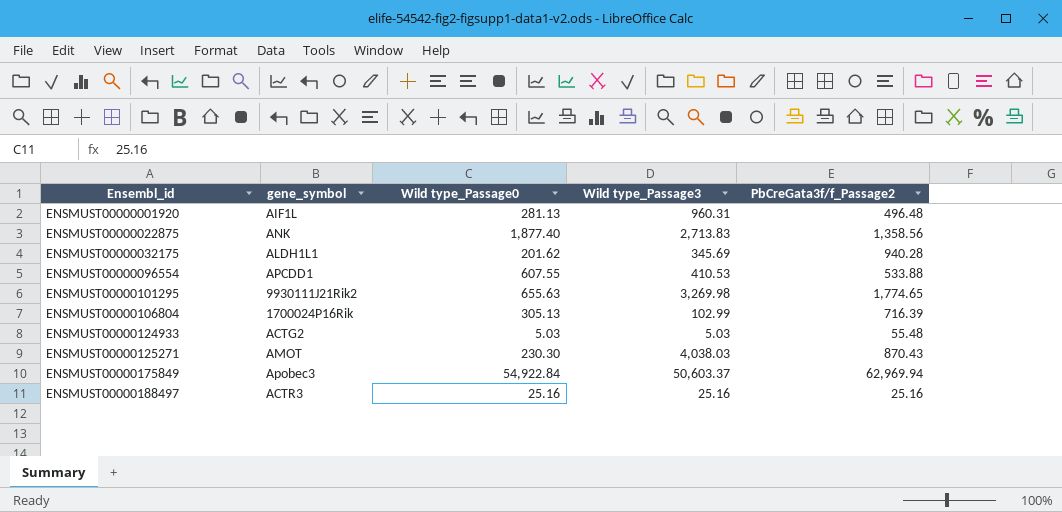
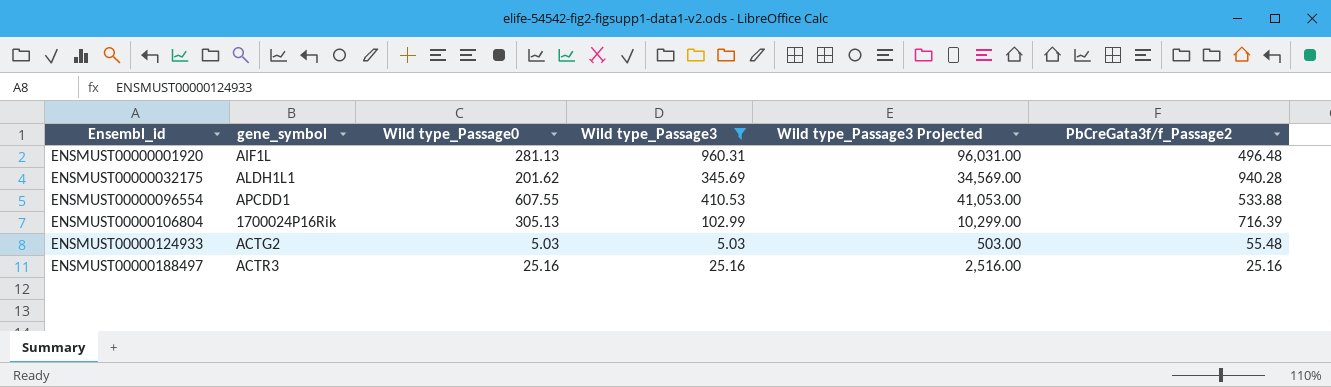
filter: none -> Wild type_Passage3 <= 960.31
column Wild type_Passage3 Projected | formula: none -> [Wild type_Passage3] * 100

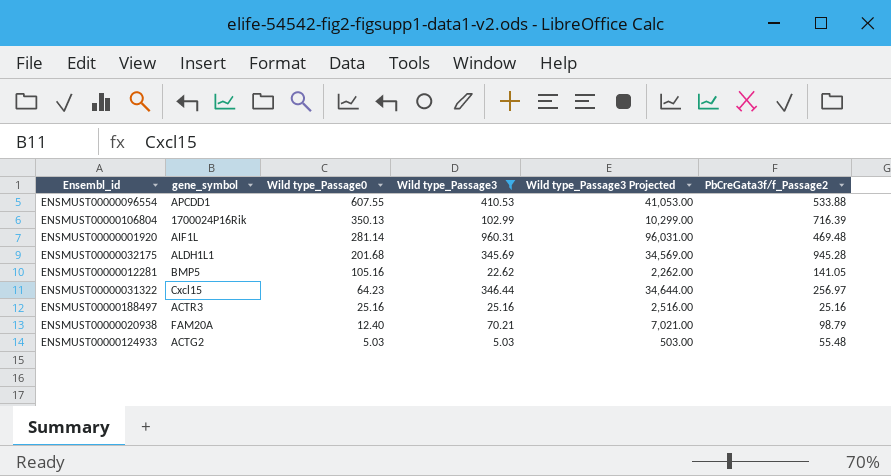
row order: Ensembl_id ascending -> Wild type_Passage0 descending
ENSMUST00000106804 | Wild type_Passage0: 305.13 -> 350.13
ENSMUST00000001920 | Wild type_Passage0: 281.13 -> 281.14
ENSMUST00000001920 | PbCreGata3f/f_Passage2: 496.48 -> 469.48
ENSMUST00000032175 | Wild type_Passage0: 201.62 -> 201.68
ENSMUST00000032175 | PbCreGata3f/f_Passage2: 940.28 -> 945.28
row ENSMUST00000012281: none -> BMP5 | 105.16 | 22.62 | 2,262.00 | 141.05
row ENSMUST00000031322: none -> Cxcl15 | 64.23 | 346.44 | 34,644.00 | 256.97
row ENSMUST00000020938: none -> FAM20A | 12.40 | 70.21 | 7,021.00 | 98.79

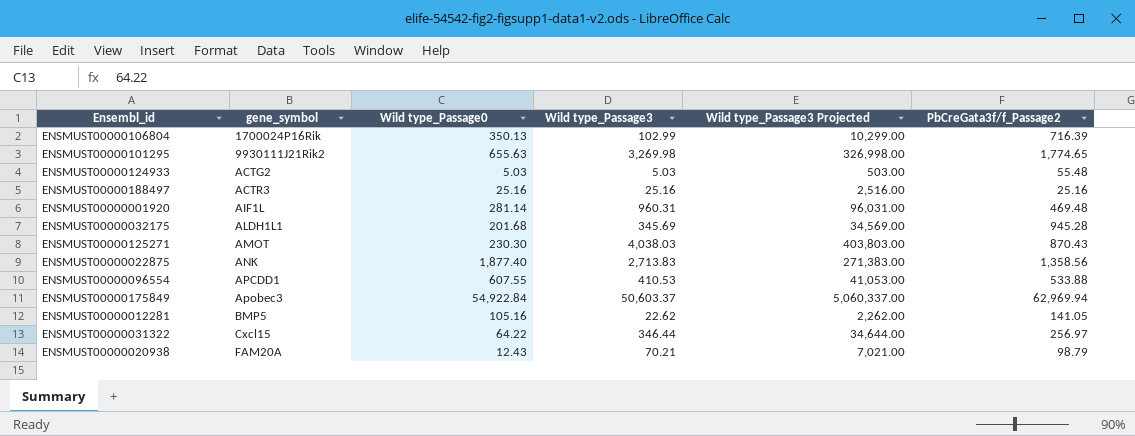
filter: Wild type_Passage3 <= 960.31 -> none
row order: Wild type_Passage0 descending -> gene_symbol ascending
ENSMUST00000031322 | Wild type_Passage0: 64.23 -> 64.22
ENSMUST00000020938 | Wild type_Passage0: 12.40 -> 12.43

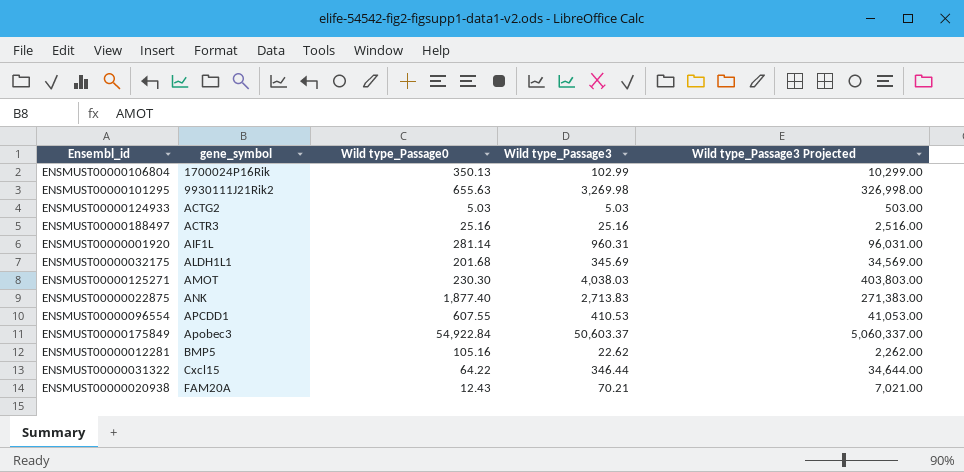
column PbCreGata3f/f_Passage2 | position: 6 -> none

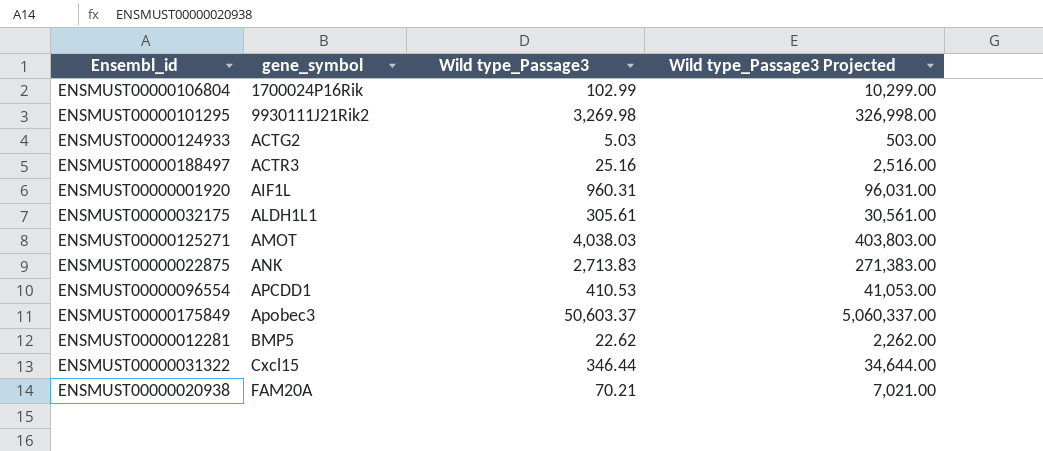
column Wild type_Passage0 | position: 3 -> none
ENSMUST00000032175 | Wild type_Passage3: 345.69 -> 305.61
ENSMUST00000032175 | Wild type_Passage3 Projected: 34,569.00 -> 30,561.00

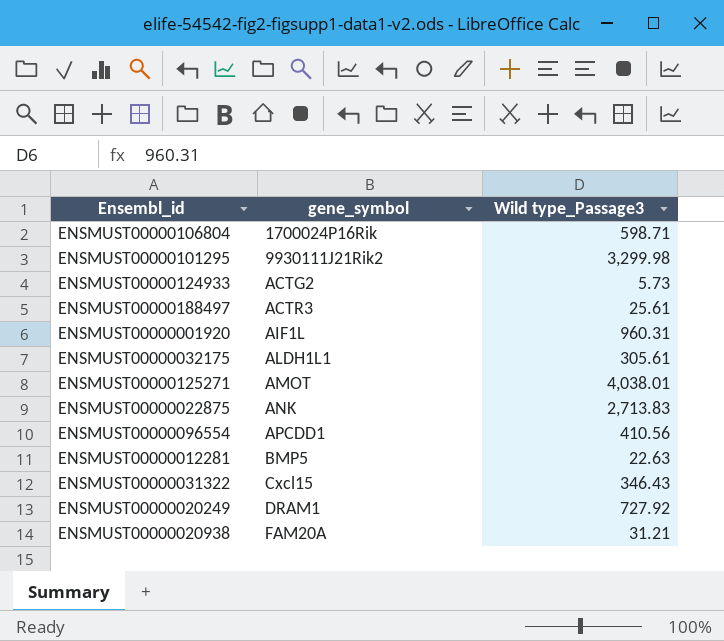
column Wild type_Passage3 Projected | formula: [Wild type_Passage3] * 100 -> none
row ENSMUST00000175849: Apobec3 | 50,603.37 | 5,060,337.00 -> none
ENSMUST00000106804 | Wild type_Passage3: 102.99 -> 598.71
ENSMUST00000101295 | Wild type_Passage3: 3,269.98 -> 3,299.98
ENSMUST00000124933 | Wild type_Passage3: 5.03 -> 5.73
ENSMUST00000188497 | Wild type_Passage3: 25.16 -> 25.61
ENSMUST00000125271 | Wild type_Passage3: 4,038.03 -> 4,038.01
ENSMUST00000096554 | Wild type_Passage3: 410.53 -> 410.56
ENSMUST00000012281 | Wild type_Passage3: 22.62 -> 22.63
ENSMUST00000031322 | Wild type_Passage3: 346.44 -> 346.43
row ENSMUST00000020249: none -> DRAM1 | 727.92
ENSMUST00000020938 | Wild type_Passage3: 70.21 -> 31.21

